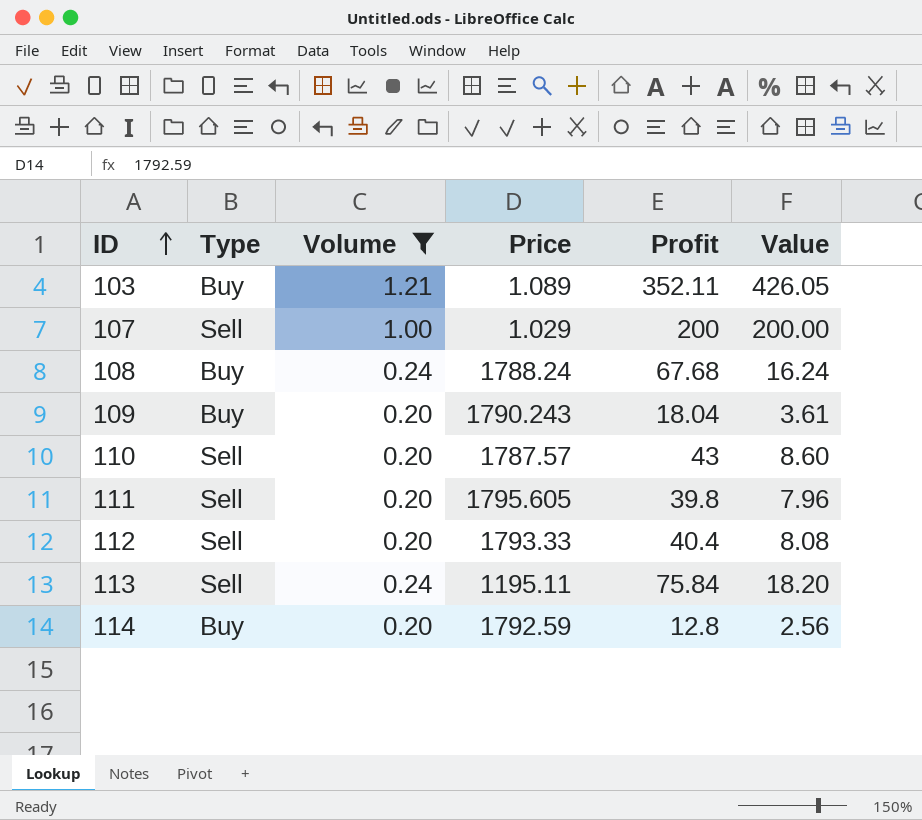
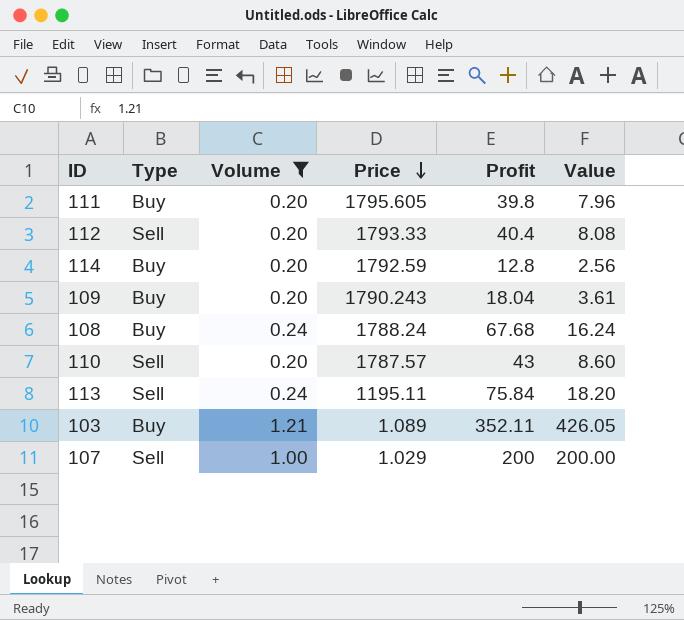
row order: ID ascending -> Price descending
111 | Type: Sell -> Buy

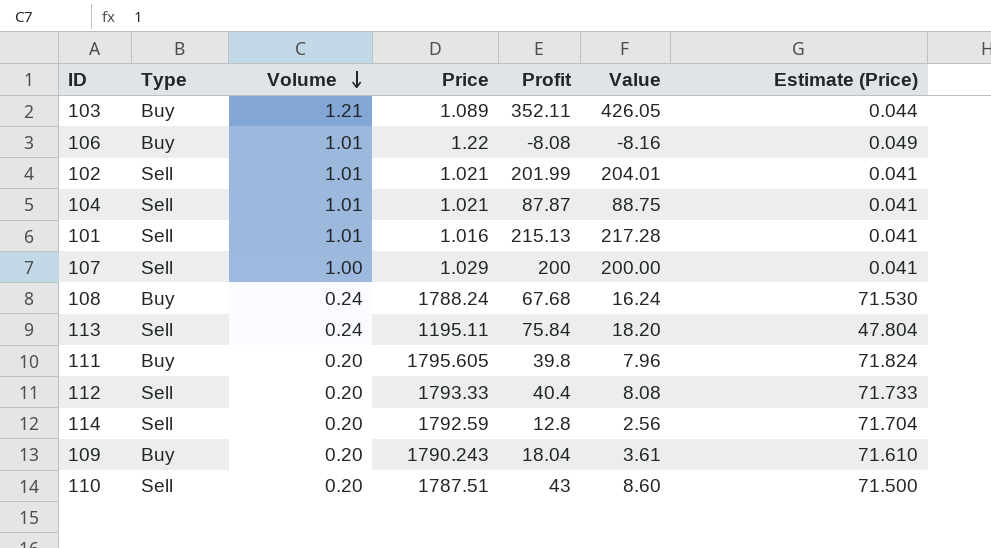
filter: Volume != 1.01 -> none
row order: Price descending -> Volume descending
column Estimate (Price) | formula: none -> [Price] * 0.04
114 | Type: Buy -> Sell
110 | Price: 1787.57 -> 1787.51

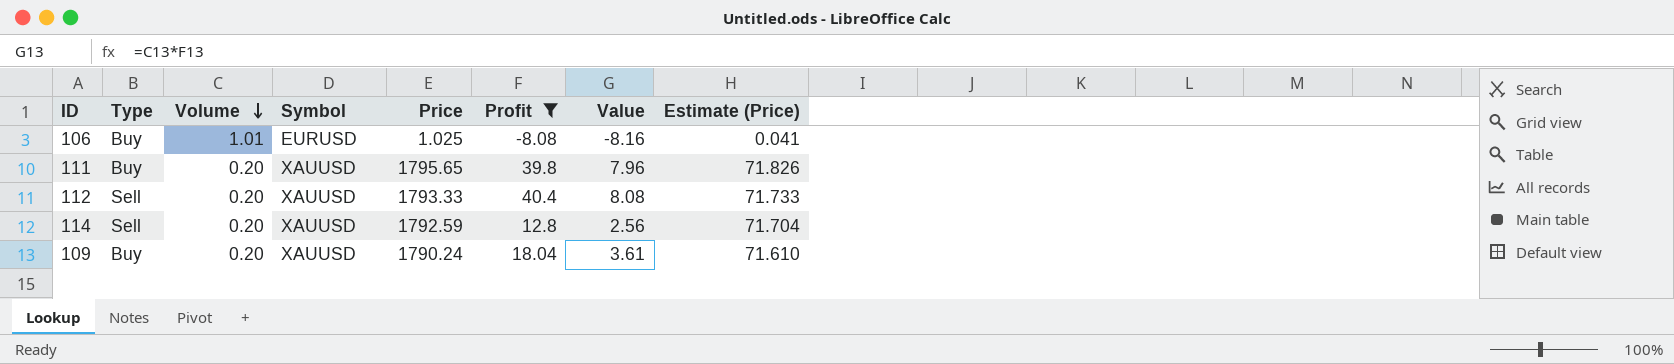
filter: none -> Profit <= 40.4
column Symbol | position: none -> 4
106 | Price: 1.22 -> 1.025
106 | Estimate (Price): 0.049 -> 0.041
111 | Price: 1795.605 -> 1795.65
111 | Estimate (Price): 71.824 -> 71.826
109 | Price: 1790.243 -> 1790.24

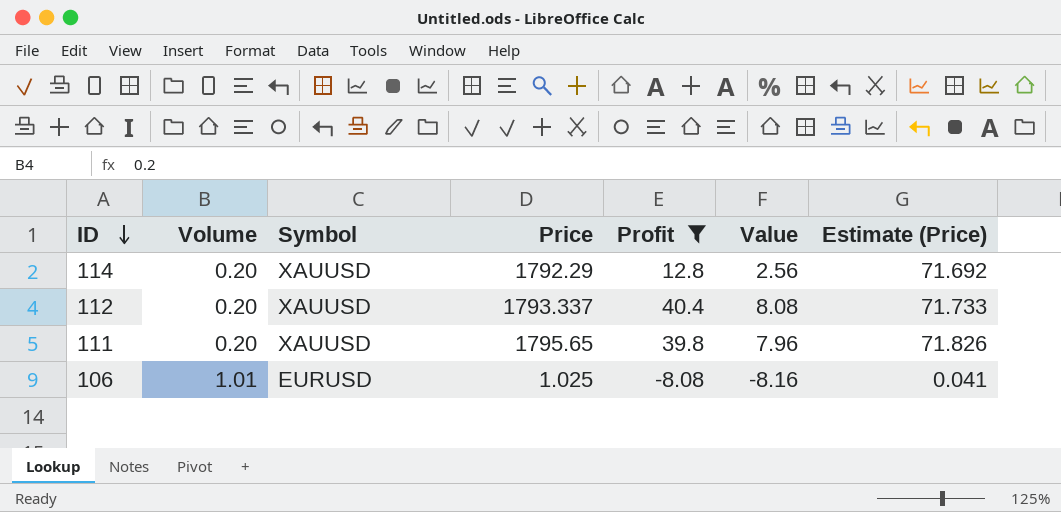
row order: Volume descending -> ID descending
column Type | position: 2 -> none
row 109: Buy | 0.20 | XAUUSD | 1790.24 | 18.04 | 3.61 | 71.610 -> none
114 | Price: 1792.59 -> 1792.29
114 | Estimate (Price): 71.704 -> 71.692
112 | Price: 1793.33 -> 1793.337

